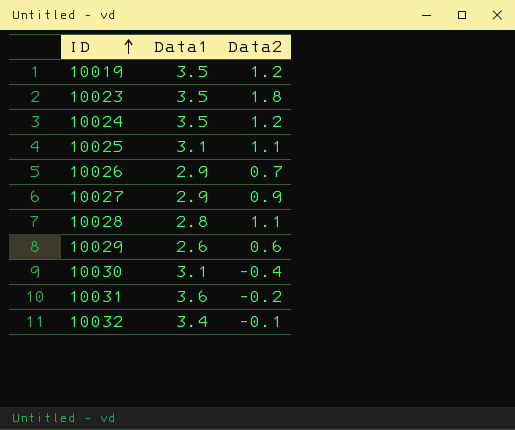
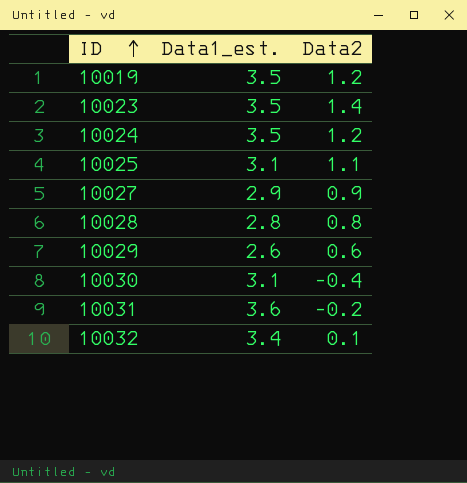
column name: Data1 -> Data1_est.
row 10026: 2.9 | 0.7 -> none
10023 | Data2: 1.8 -> 1.4
10028 | Data2: 1.1 -> 0.8
10032 | Data2: -0.1 -> 0.1

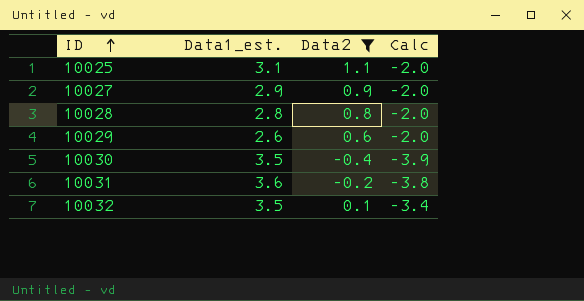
filter: none -> Data2 <= 1.1
column Calc | formula: none -> [Data2] - [Data1_est.]
10030 | Data1_est.: 3.1 -> 3.5
10032 | Data1_est.: 3.4 -> 3.5

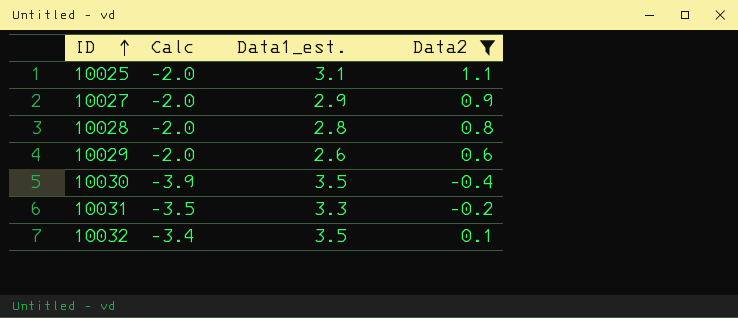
column Calc | position: 4 -> 2
10031 | Calc: -3.8 -> -3.5
10031 | Data1_est.: 3.6 -> 3.3

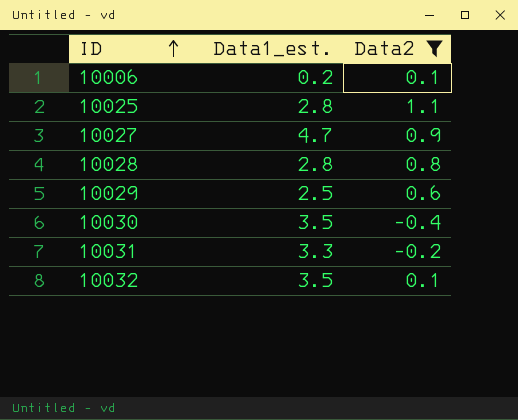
column Calc | formula: [Data2] - [Data1_est.] -> none
row 10006: none -> 0.2 | 0.1
10025 | Data1_est.: 3.1 -> 2.8
10027 | Data1_est.: 2.9 -> 4.7
10029 | Data1_est.: 2.6 -> 2.5

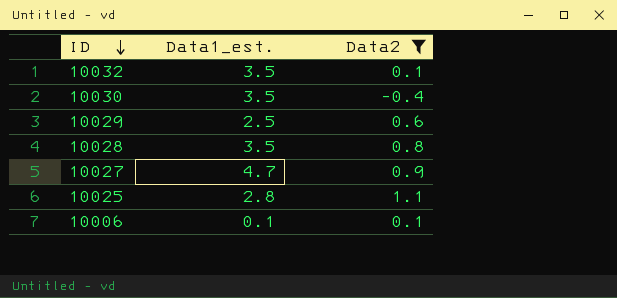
row order: ID ascending -> ID descending
row 10031: 3.3 | -0.2 -> none
10028 | Data1_est.: 2.8 -> 3.5
10006 | Data1_est.: 0.2 -> 0.1

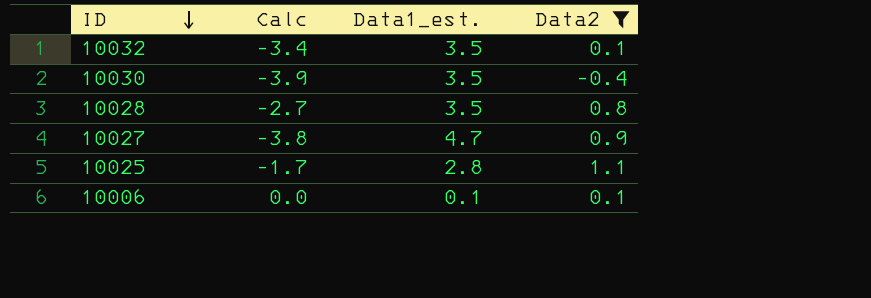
column Calc | formula: none -> [Data2] - [Data1_est.]
row 10029: 2.5 | 0.6 -> none

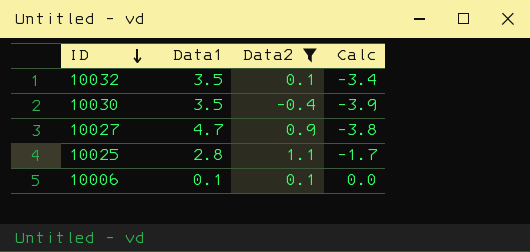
column name: Data1_est. -> Data1
column Calc | position: 2 -> 4
row 10028: -2.7 | 3.5 | 0.8 -> none

